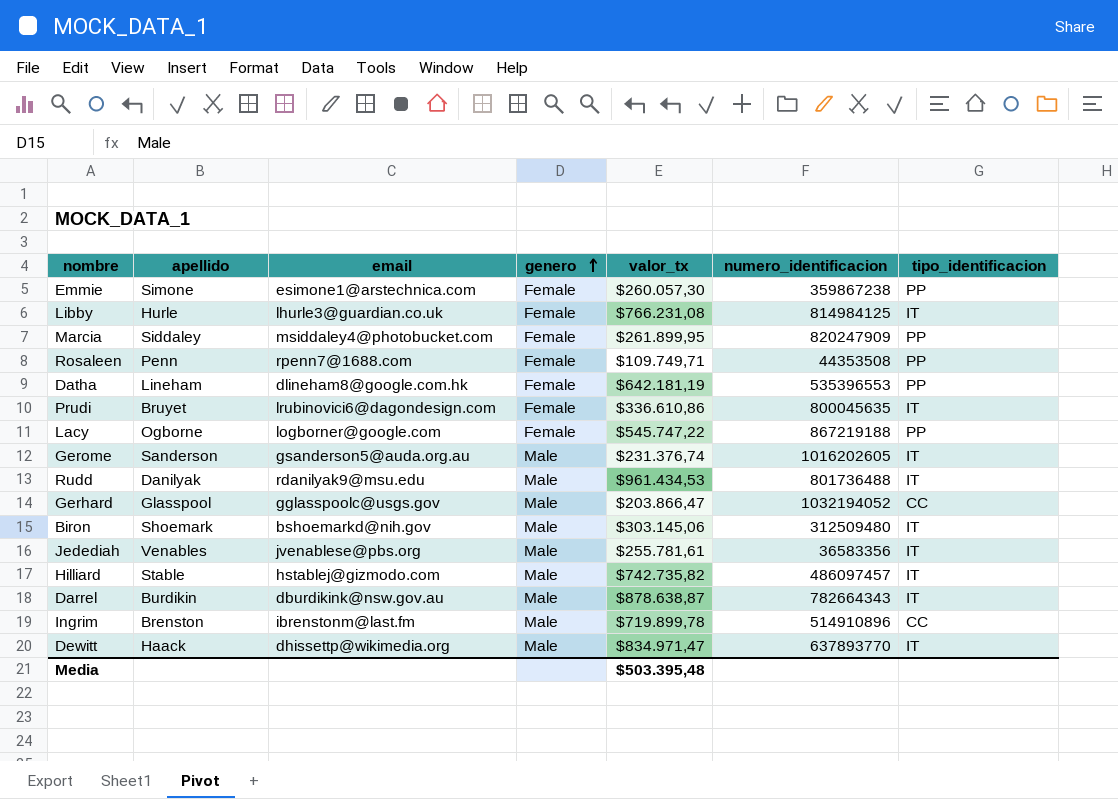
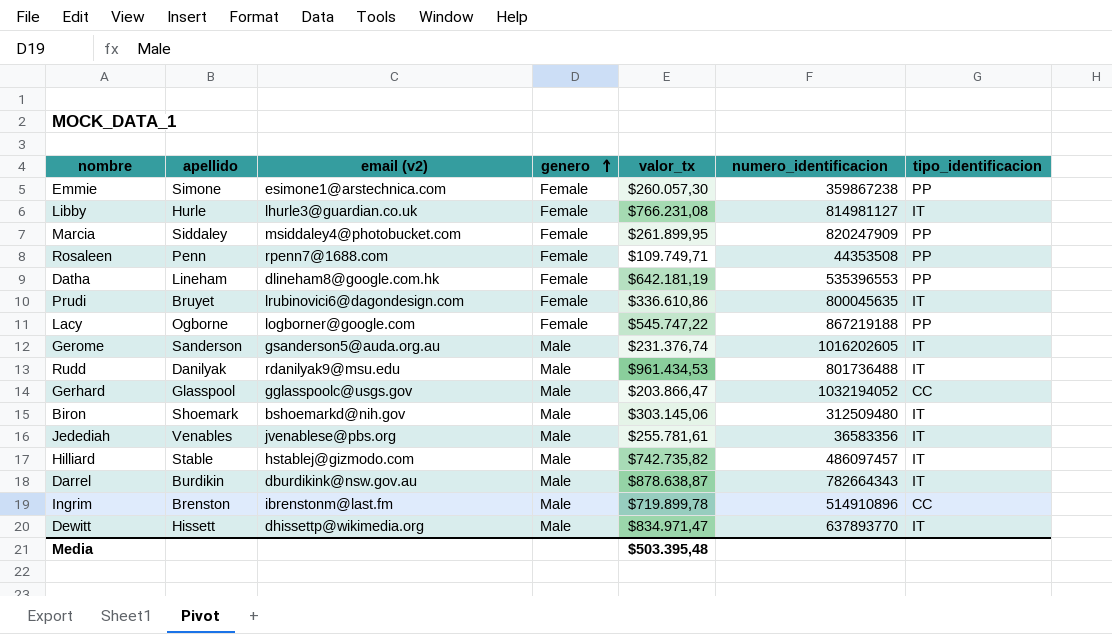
column name: email -> email (v2)
Libby | numero_identificacion: 814984125 -> 814981127
Dewitt | apellido: Haack -> Hissett

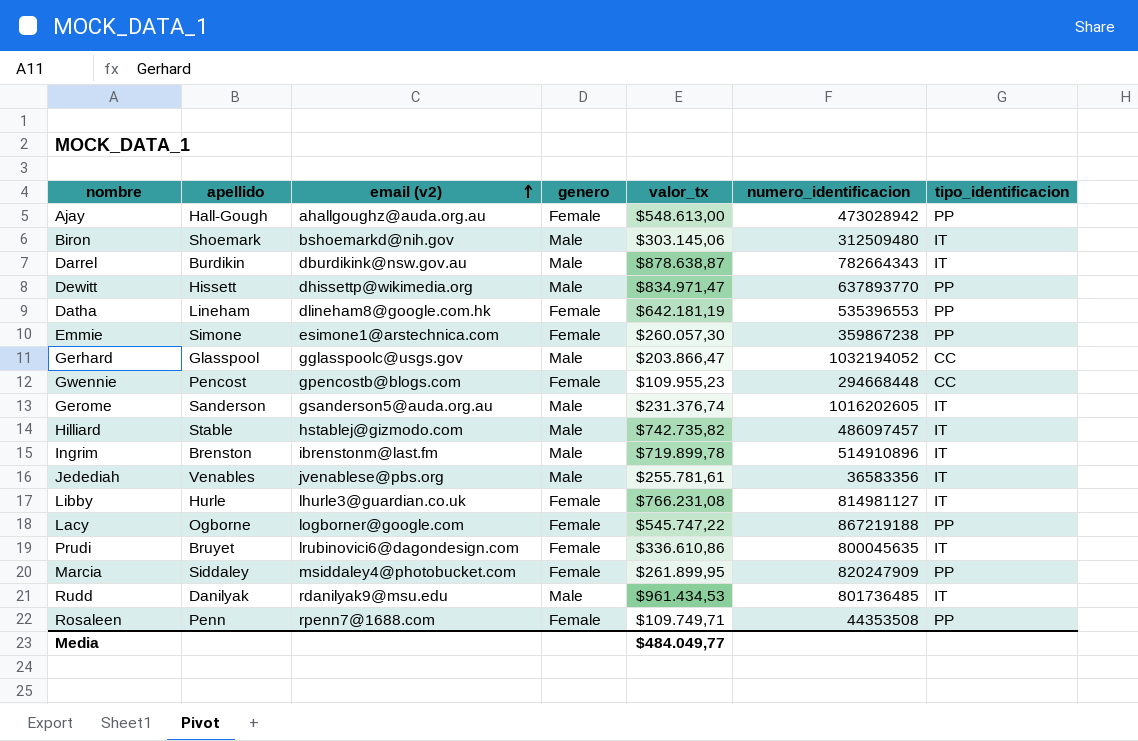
row order: genero ascending -> email (v2) ascending
row Ajay: none -> Hall-Gough | ahallgoughz@auda.org.au | Female | $548.613,00 | 473028942 | PP
Dewitt | tipo_identificacion: IT -> PP
row Gwennie: none -> Pencost | gpencostb@blogs.com | Female | $109.955,23 | 294668448 | CC
Ingrim | tipo_identificacion: CC -> IT
Rudd | numero_identificacion: 801736488 -> 801736485
Media | valor_tx: $503.395,48 -> $484.049,77

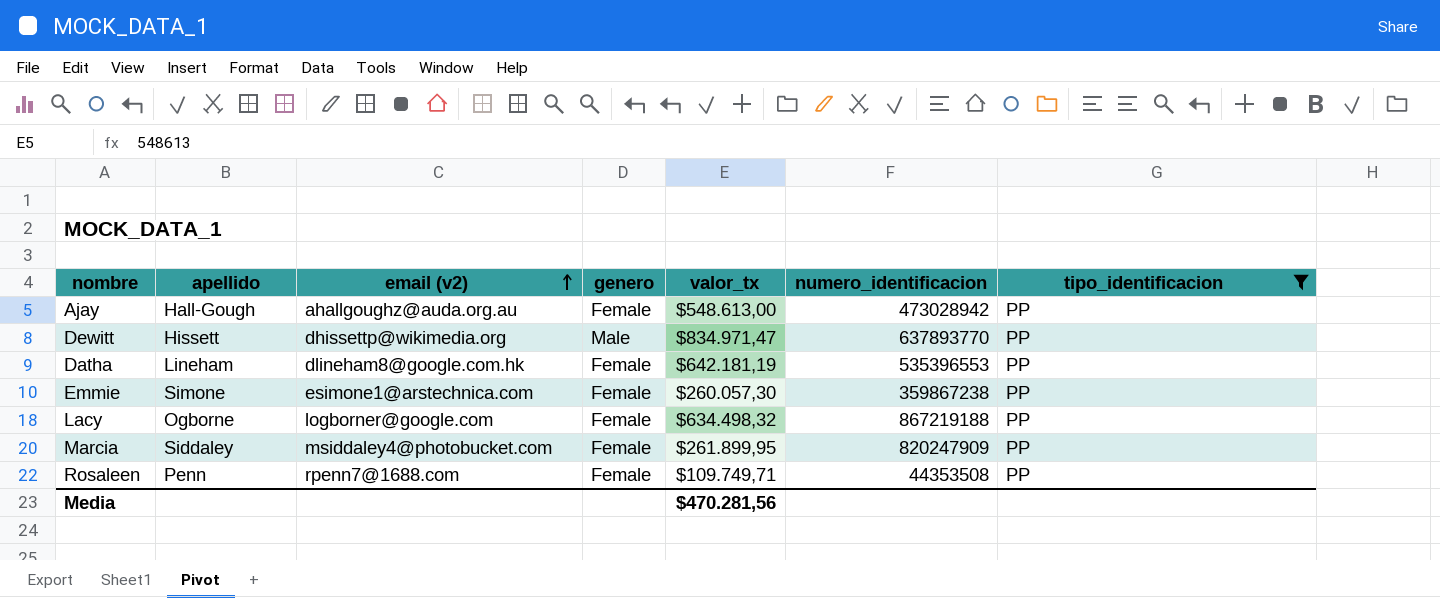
filter: none -> tipo_identificacion = PP
Lacy | valor_tx: $545.747,22 -> $634.498,32
Media | valor_tx: $484.049,77 -> $470.281,56

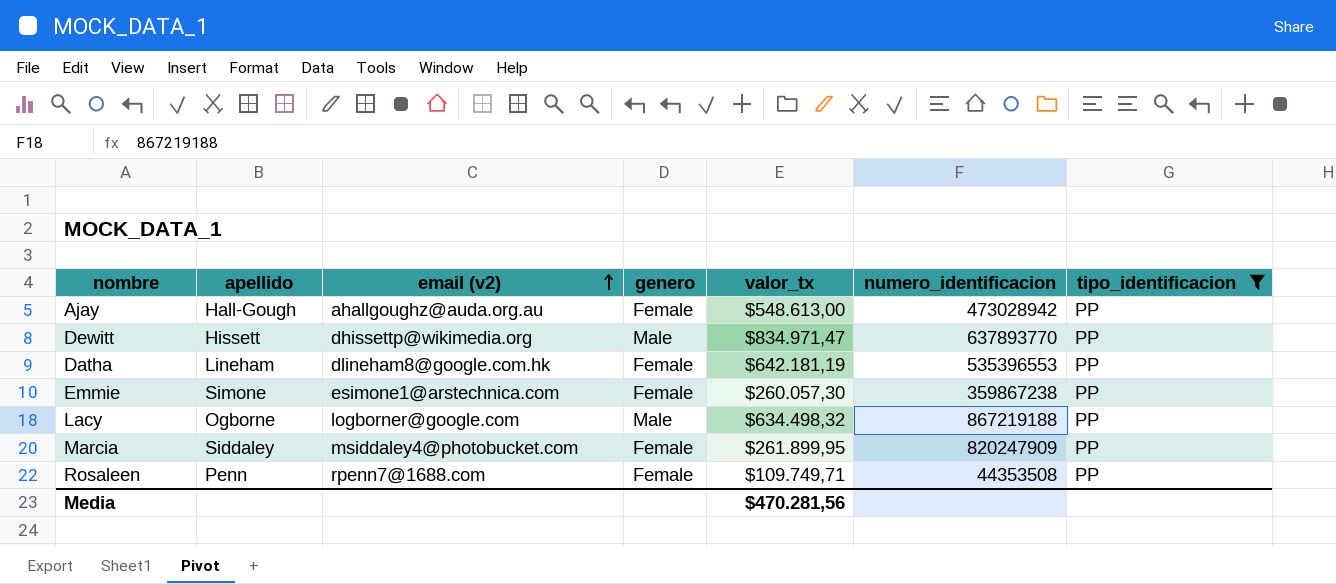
Lacy | genero: Female -> Male

